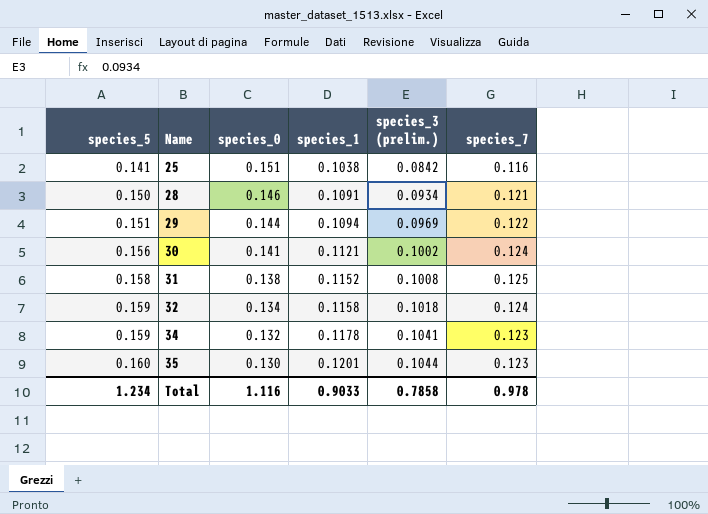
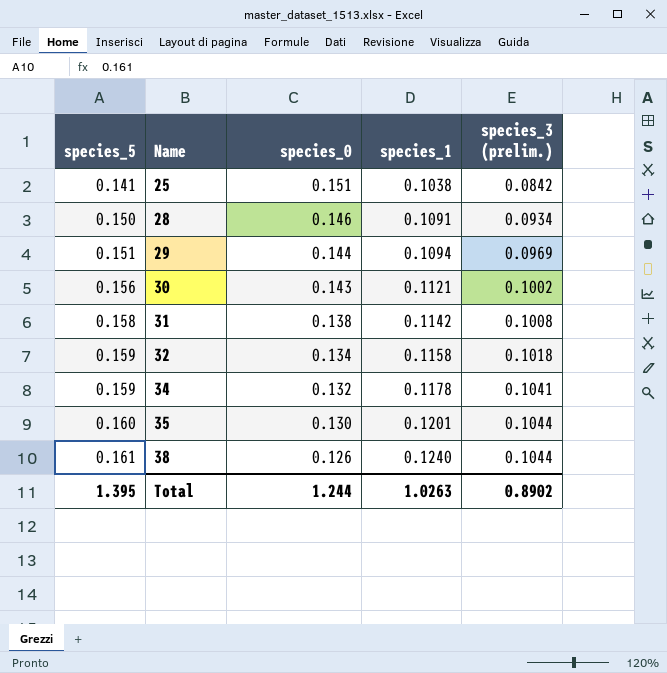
column species_7 | position: 6 -> none
30 | species_0: 0.141 -> 0.143
31 | species_1: 0.1152 -> 0.1142
row 38: none -> 0.161 | 0.126 | 0.1240 | 0.1044
Total | species_5: 1.234 -> 1.395
Total | species_0: 1.116 -> 1.244
Total | species_1: 0.9033 -> 1.0263
Total | species_3 (prelim.): 0.7858 -> 0.8902

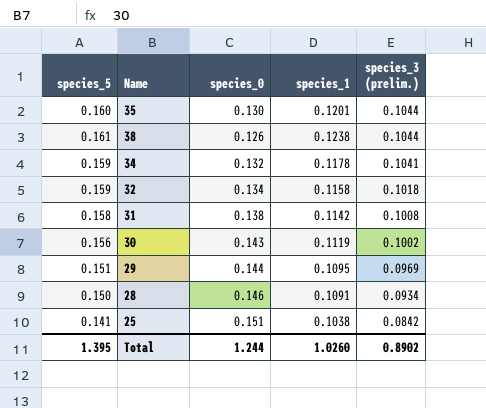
row order: species_5 ascending -> species_3 (prelim.) descending
38 | species_1: 0.1240 -> 0.1238
30 | species_1: 0.1121 -> 0.1119
29 | species_1: 0.1094 -> 0.1095
Total | species_1: 1.0263 -> 1.0260

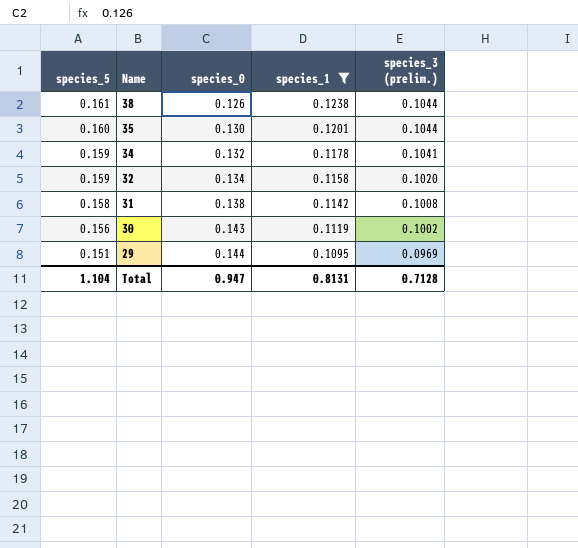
filter: none -> species_1 >= 0.1095
row order: species_3 (prelim.) descending -> species_5 descending
32 | species_3 (prelim.): 0.1018 -> 0.1020
Total | species_5: 1.395 -> 1.104
Total | species_0: 1.244 -> 0.947
Total | species_1: 1.0260 -> 0.8131
Total | species_3 (prelim.): 0.8902 -> 0.7128

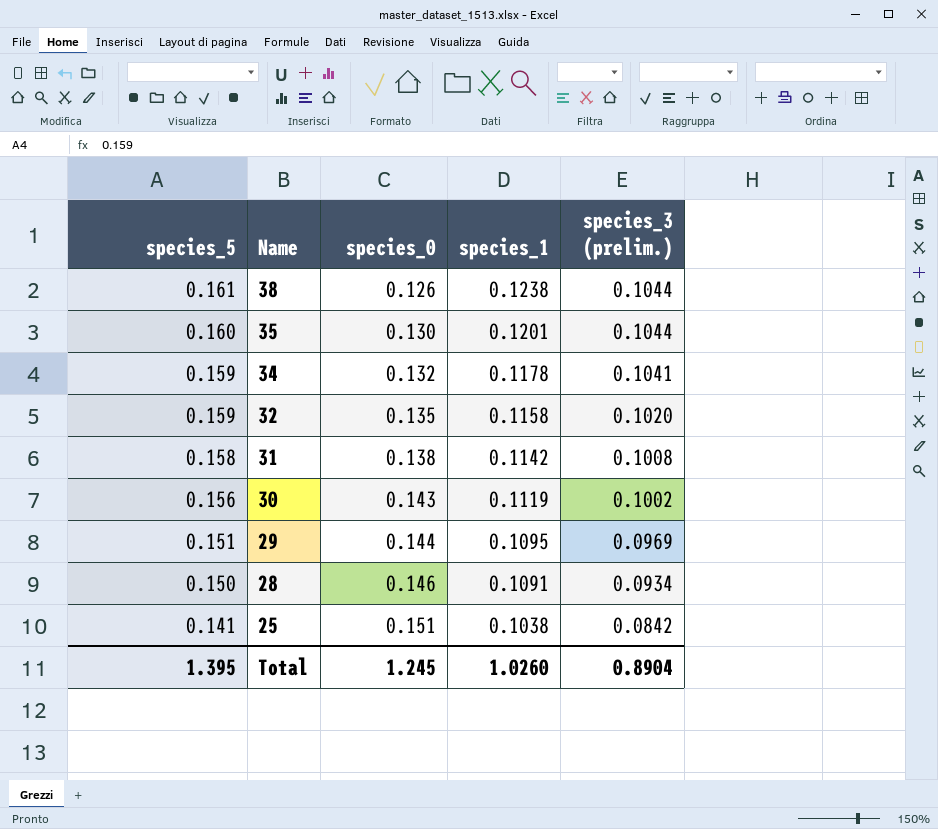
filter: species_1 >= 0.1095 -> none
32 | species_0: 0.134 -> 0.135
Total | species_5: 1.104 -> 1.395
Total | species_0: 0.947 -> 1.245
Total | species_1: 0.8131 -> 1.0260
Total | species_3 (prelim.): 0.7128 -> 0.8904

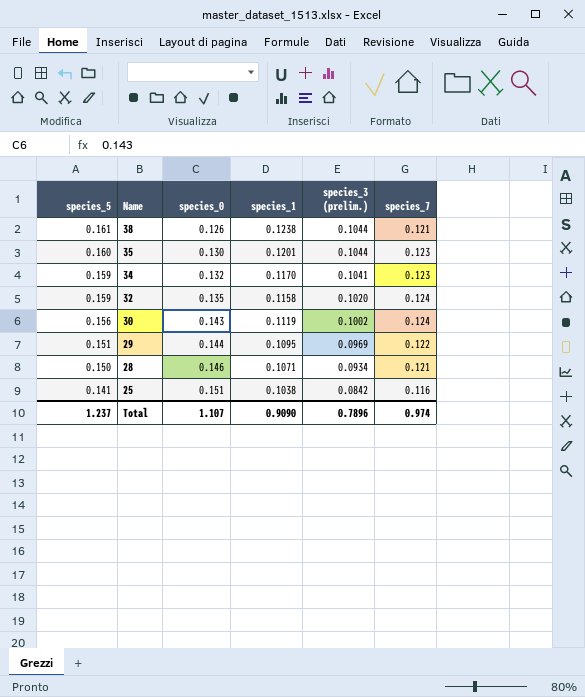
column species_7 | position: none -> 6
row 31: 0.158 | 0.138 | 0.1142 | 0.1008 -> none
34 | species_1: 0.1178 -> 0.1170
28 | species_1: 0.1091 -> 0.1071
Total | species_5: 1.395 -> 1.237
Total | species_0: 1.245 -> 1.107
Total | species_1: 1.0260 -> 0.9090
Total | species_3 (prelim.): 0.8904 -> 0.7896

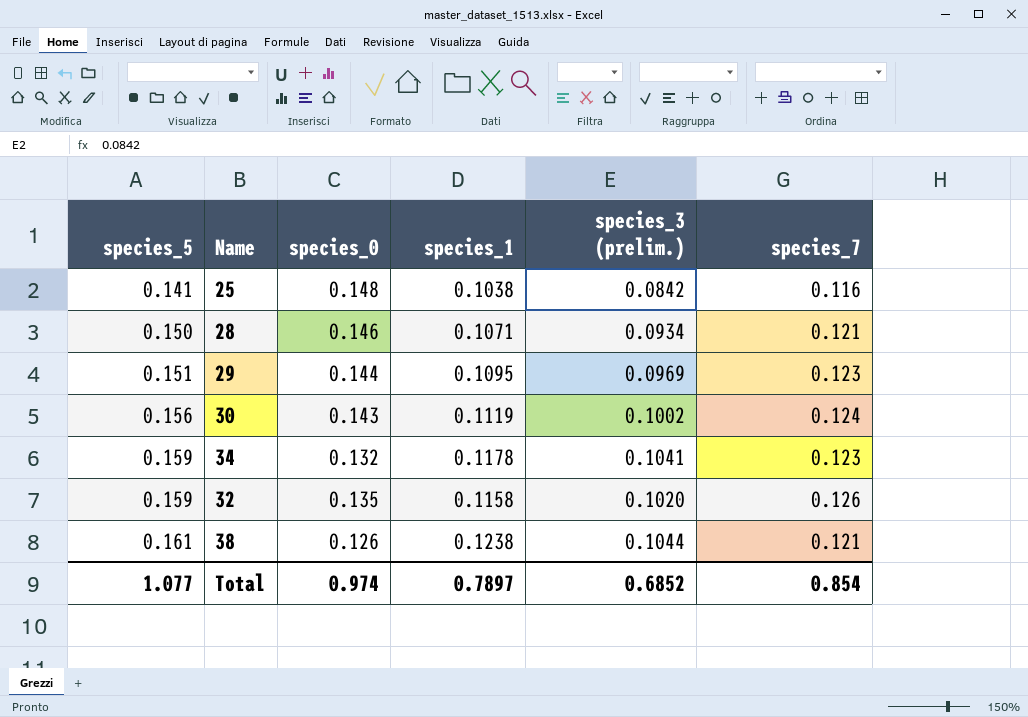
row order: species_5 descending -> species_5 ascending
row 35: 0.160 | 0.130 | 0.1201 | 0.1044 | 0.123 -> none
25 | species_0: 0.151 -> 0.148
29 | species_7: 0.122 -> 0.123
34 | species_1: 0.1170 -> 0.1178
32 | species_7: 0.124 -> 0.126
Total | species_5: 1.237 -> 1.077
Total | species_0: 1.107 -> 0.974
Total | species_1: 0.9090 -> 0.7897
Total | species_3 (prelim.): 0.7896 -> 0.6852
Total | species_7: 0.974 -> 0.854

